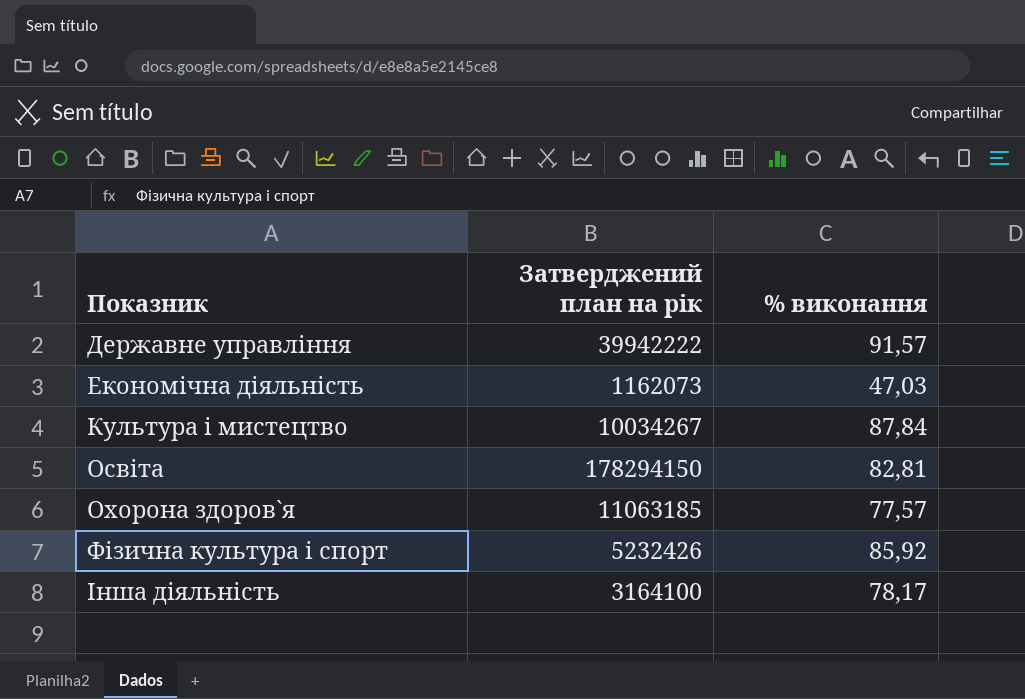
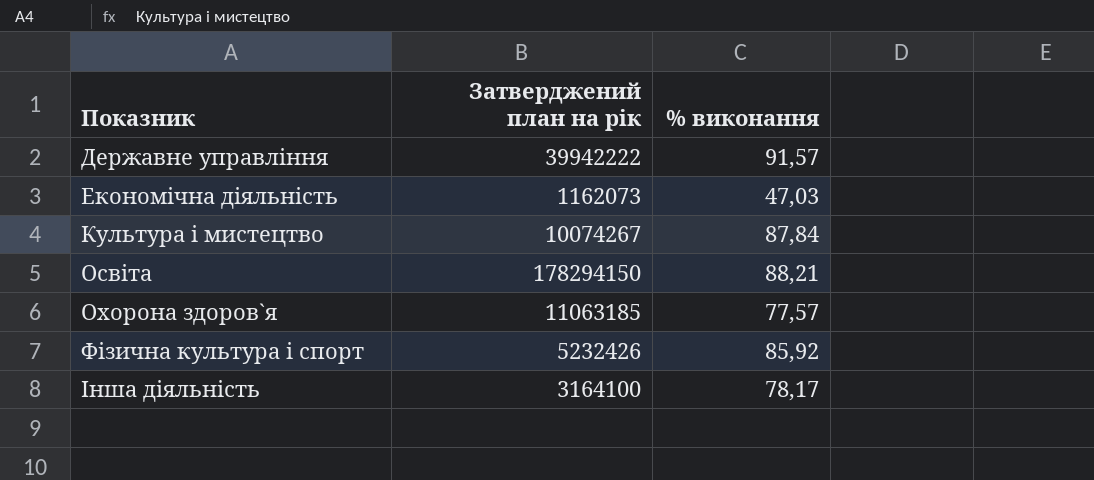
Культура i мистецтво | Затверджений план на рік: 10034267 -> 10074267
Освіта | % виконання: 82,81 -> 88,21

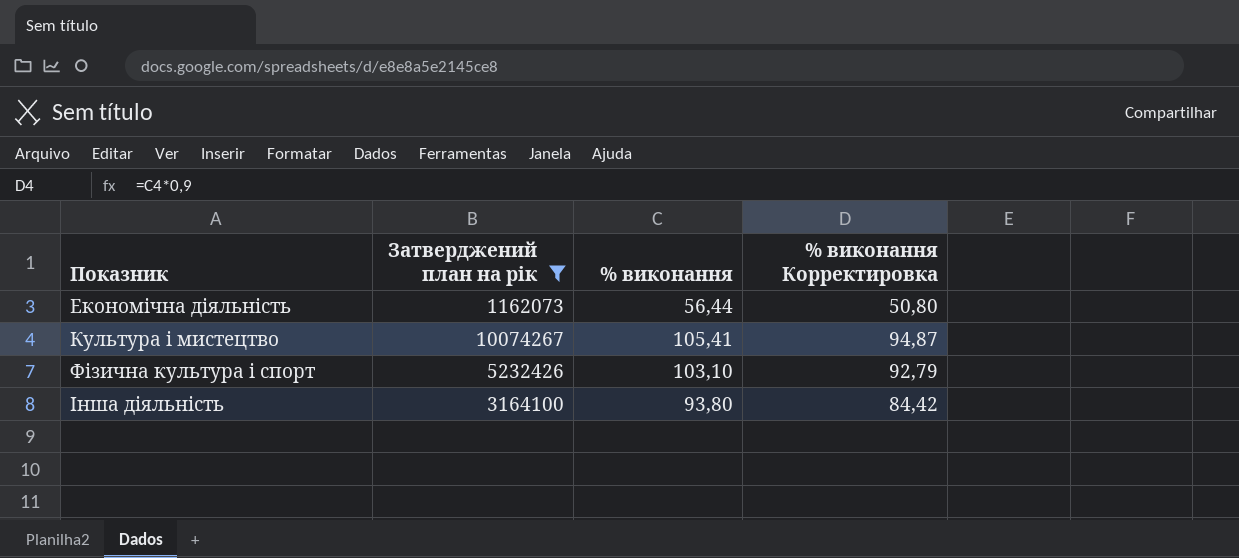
filter: none -> Затверджений план на рік <= 10074267
column % виконання Корректировка | formula: none -> [% виконання] * 0,9
Економічна діяльність | % виконання: 47,03 -> 56,44
Культура i мистецтво | % виконання: 87,84 -> 105,41
Фiзична культура i спорт | % виконання: 85,92 -> 103,10
Інша діяльність | % виконання: 78,17 -> 93,80

